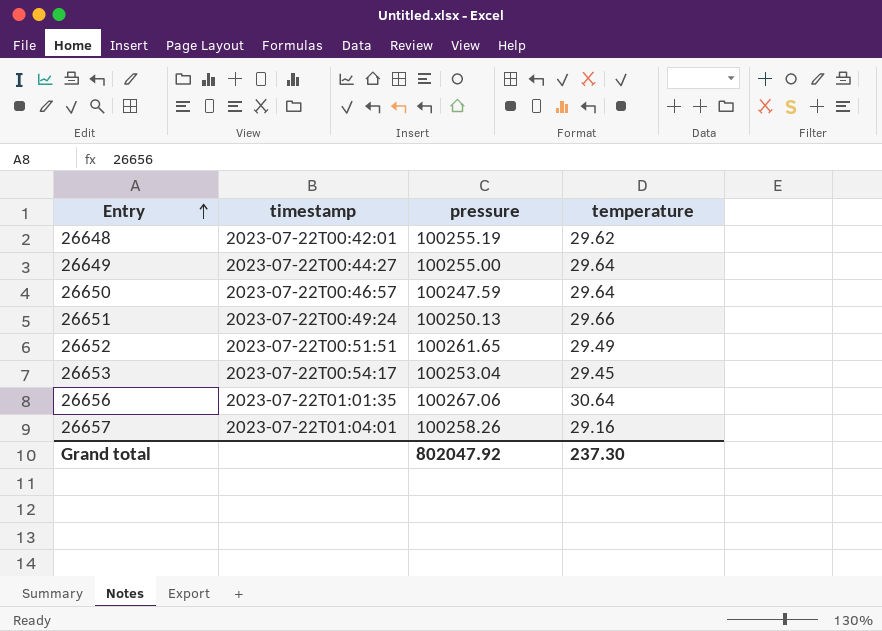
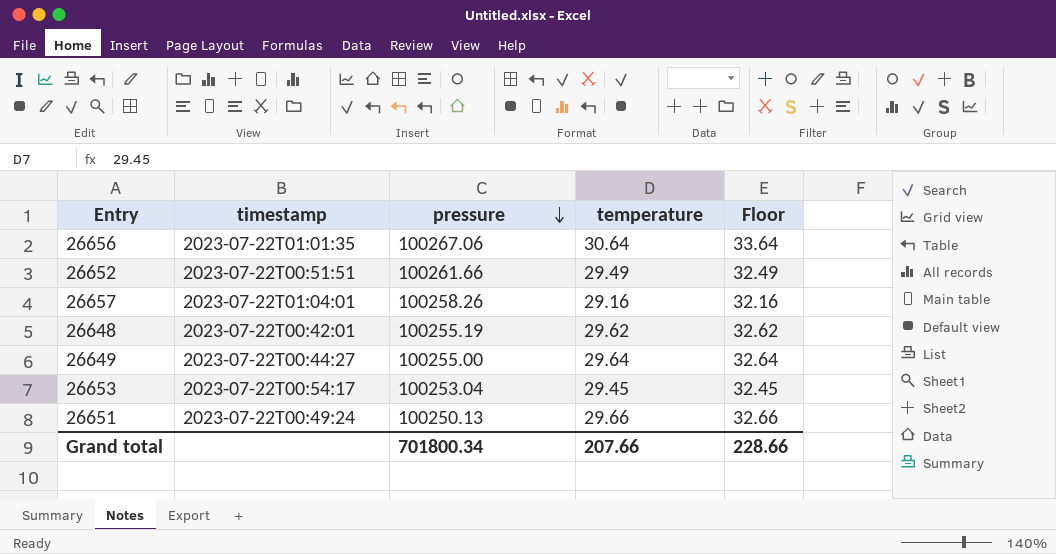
row order: Entry ascending -> pressure descending
column Floor | formula: none -> [temperature] + 3
row 26650: 2023-07-22T00:46:57 | 100247.59 | 29.64 -> none
26652 | pressure: 100261.65 -> 100261.66
Grand total | pressure: 802047.92 -> 701800.34
Grand total | temperature: 237.30 -> 207.66

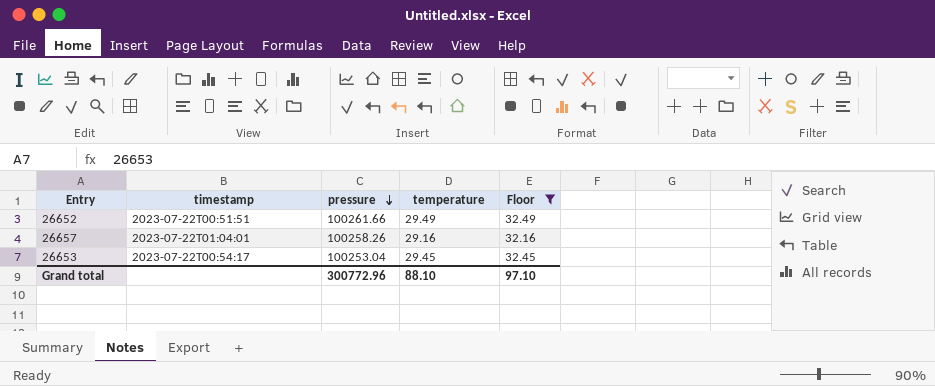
filter: none -> Floor <= 32.49
Grand total | pressure: 701800.34 -> 300772.96
Grand total | temperature: 207.66 -> 88.10
Grand total | Floor: 228.66 -> 97.10

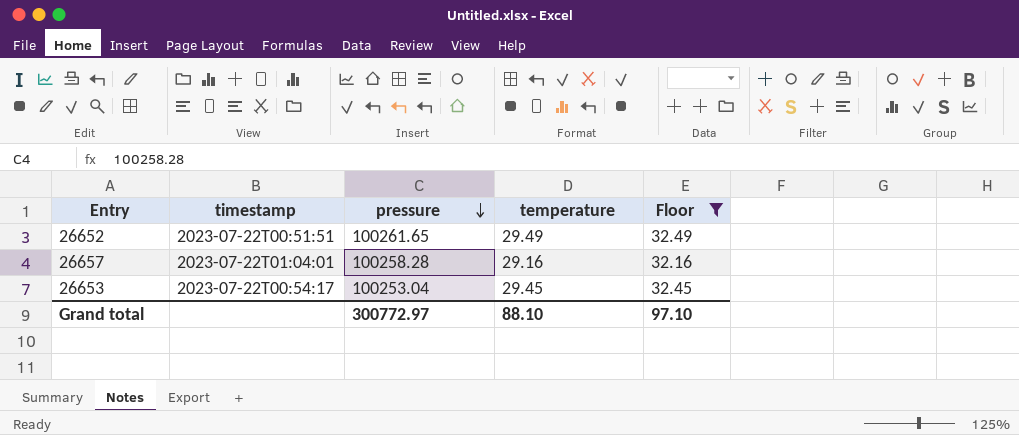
26652 | pressure: 100261.66 -> 100261.65
26657 | pressure: 100258.26 -> 100258.28
Grand total | pressure: 300772.96 -> 300772.97

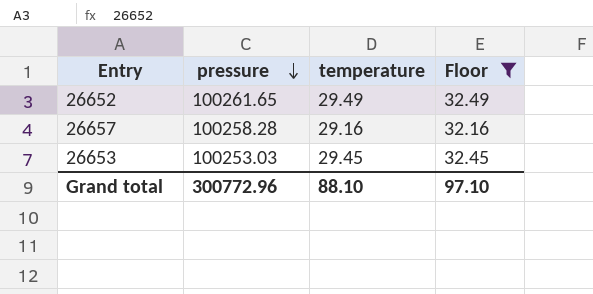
column timestamp | position: 2 -> none
26653 | pressure: 100253.04 -> 100253.03
Grand total | pressure: 300772.97 -> 300772.96

